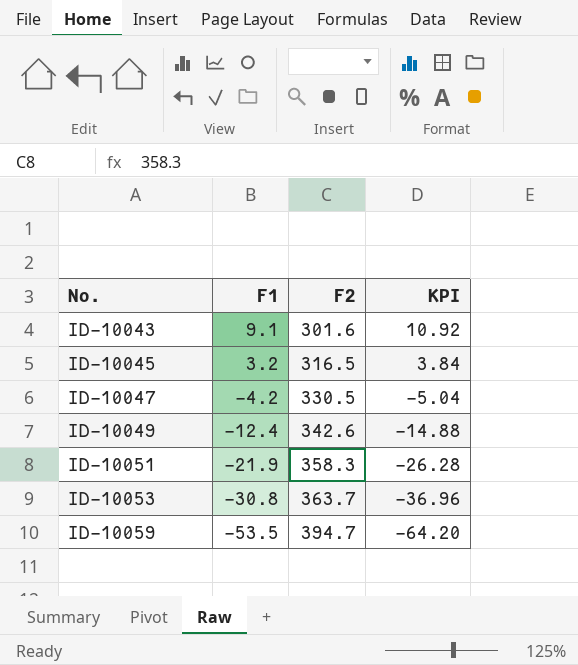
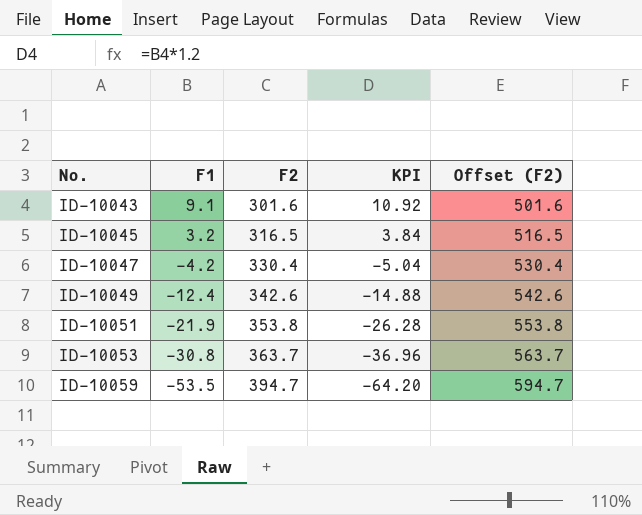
column Offset (F2) | formula: none -> [F2] + 200
ID-10047 | F2: 330.5 -> 330.4
ID-10051 | F2: 358.3 -> 353.8

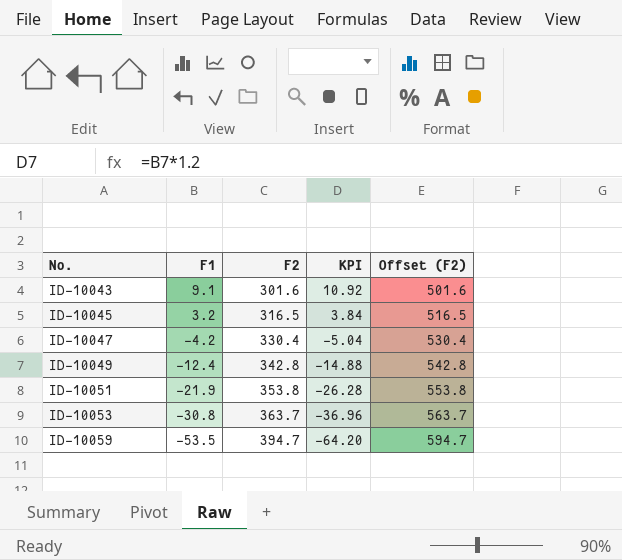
ID-10049 | F2: 342.6 -> 342.8
ID-10049 | Offset (F2): 542.6 -> 542.8

